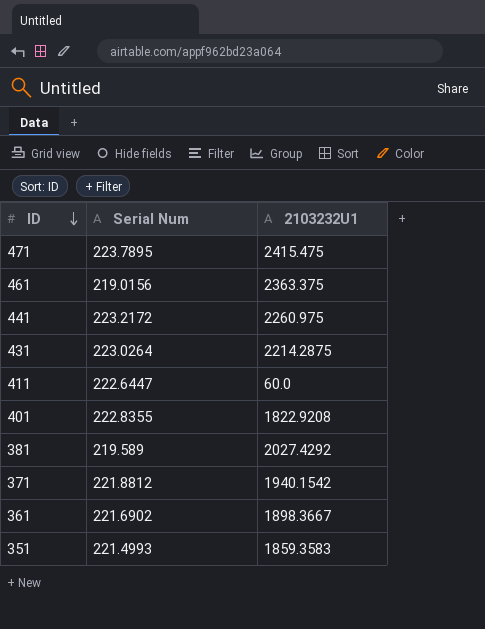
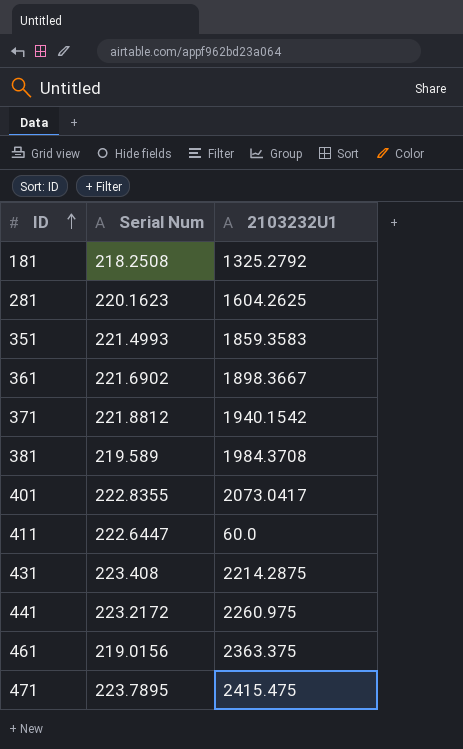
row order: ID descending -> ID ascending
row 181: none -> 218.2508 | 1325.2792
row 281: none -> 220.1623 | 1604.2625
381 | 2103232U1: 2027.4292 -> 1984.3708
401 | 2103232U1: 1822.9208 -> 2073.0417
431 | Serial Num: 223.0264 -> 223.408

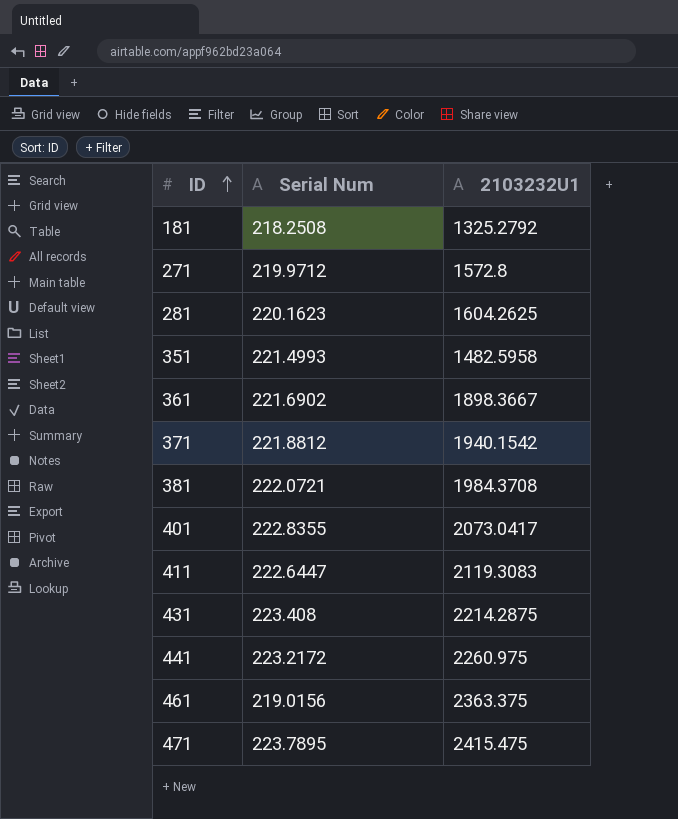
row 271: none -> 219.9712 | 1572.8
351 | 2103232U1: 1859.3583 -> 1482.5958
381 | Serial Num: 219.589 -> 222.0721
411 | 2103232U1: 60.0 -> 2119.3083

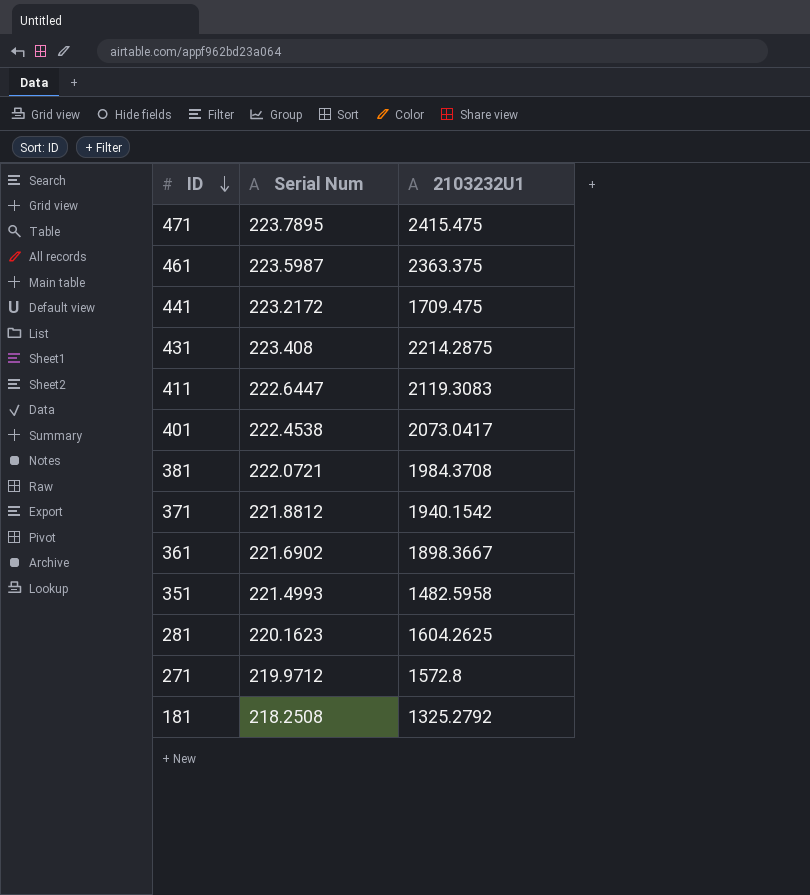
row order: ID ascending -> ID descending
461 | Serial Num: 219.0156 -> 223.5987
441 | 2103232U1: 2260.975 -> 1709.475
401 | Serial Num: 222.8355 -> 222.4538

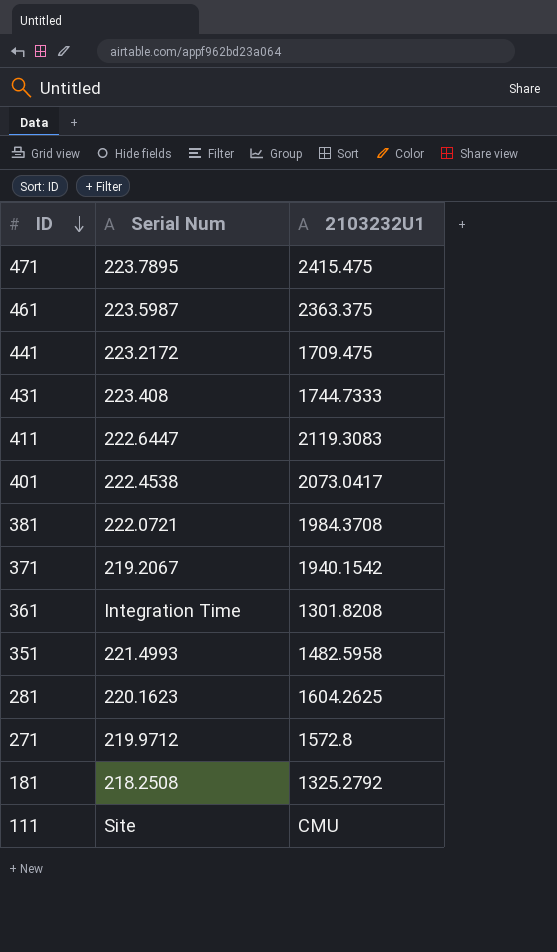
431 | 2103232U1: 2214.2875 -> 1744.7333
371 | Serial Num: 221.8812 -> 219.2067
361 | Serial Num: 221.6902 -> Integration Time
361 | 2103232U1: 1898.3667 -> 1301.8208
row 111: none -> Site | CMU

